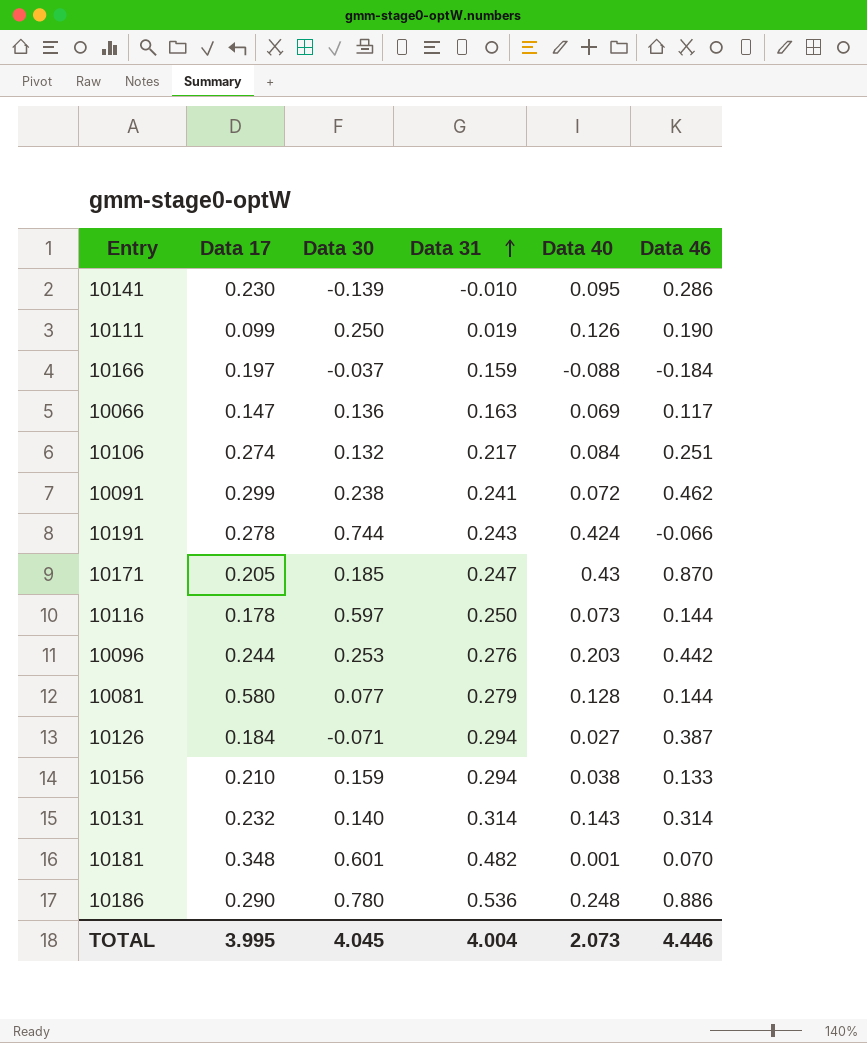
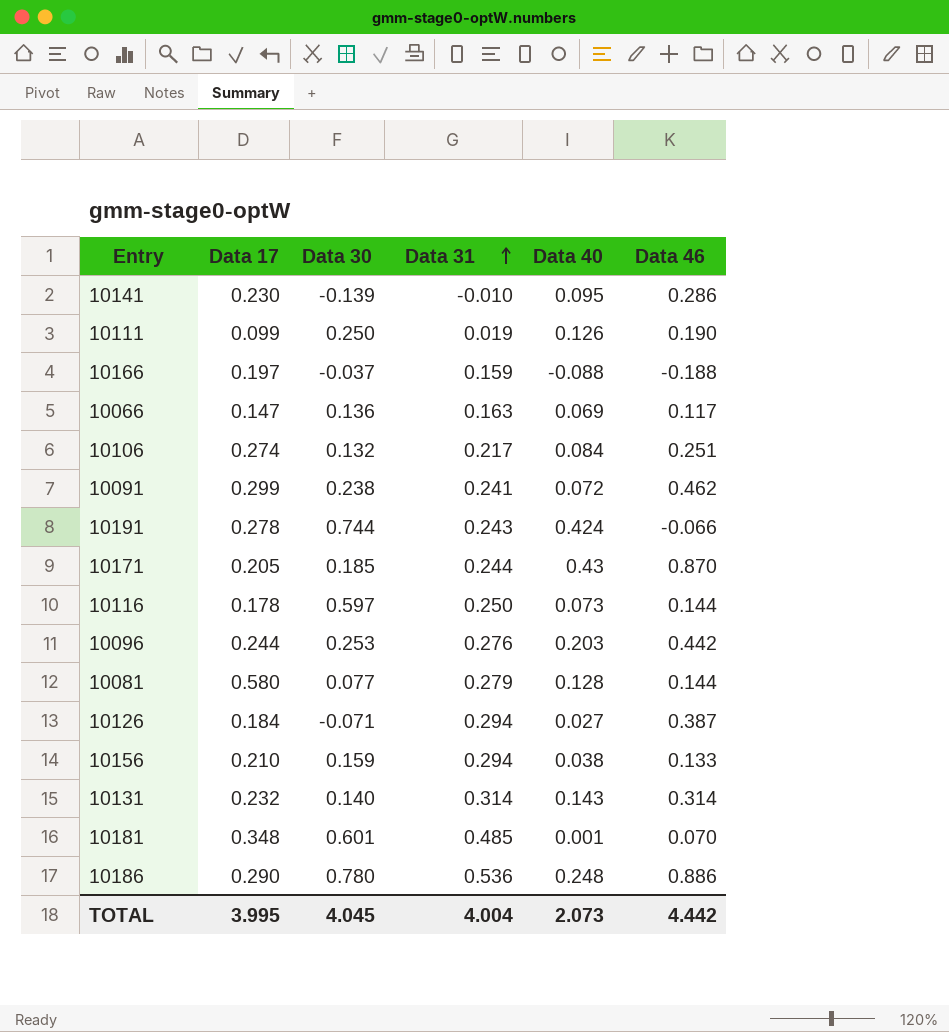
10166 | Data 46: -0.184 -> -0.188
10171 | Data 31: 0.247 -> 0.244
10181 | Data 31: 0.482 -> 0.485
TOTAL | Data 46: 4.446 -> 4.442

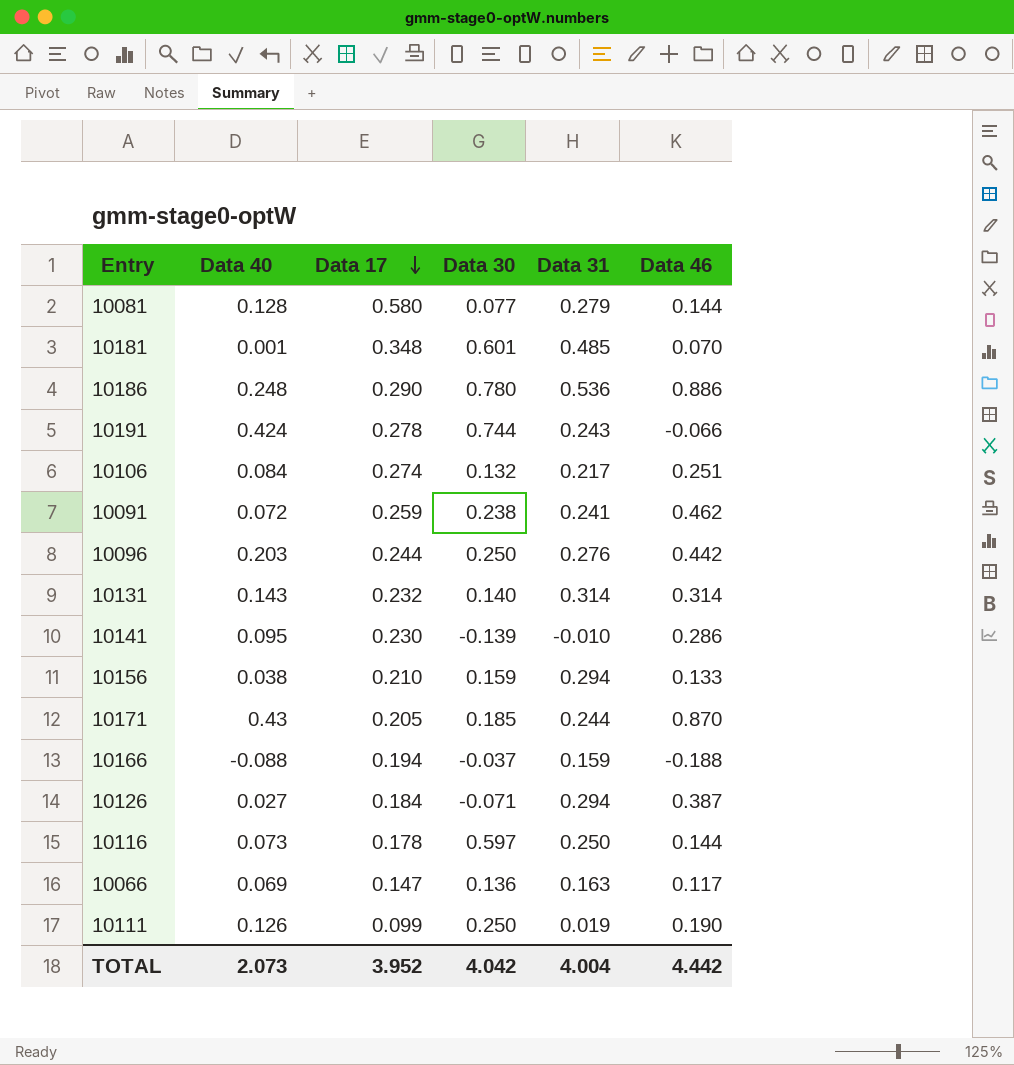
row order: Data 31 ascending -> Data 17 descending
column Data 40 | position: 5 -> 2
10091 | Data 17: 0.299 -> 0.259
10096 | Data 30: 0.253 -> 0.250
10166 | Data 17: 0.197 -> 0.194
TOTAL | Data 17: 3.995 -> 3.952
TOTAL | Data 30: 4.045 -> 4.042

